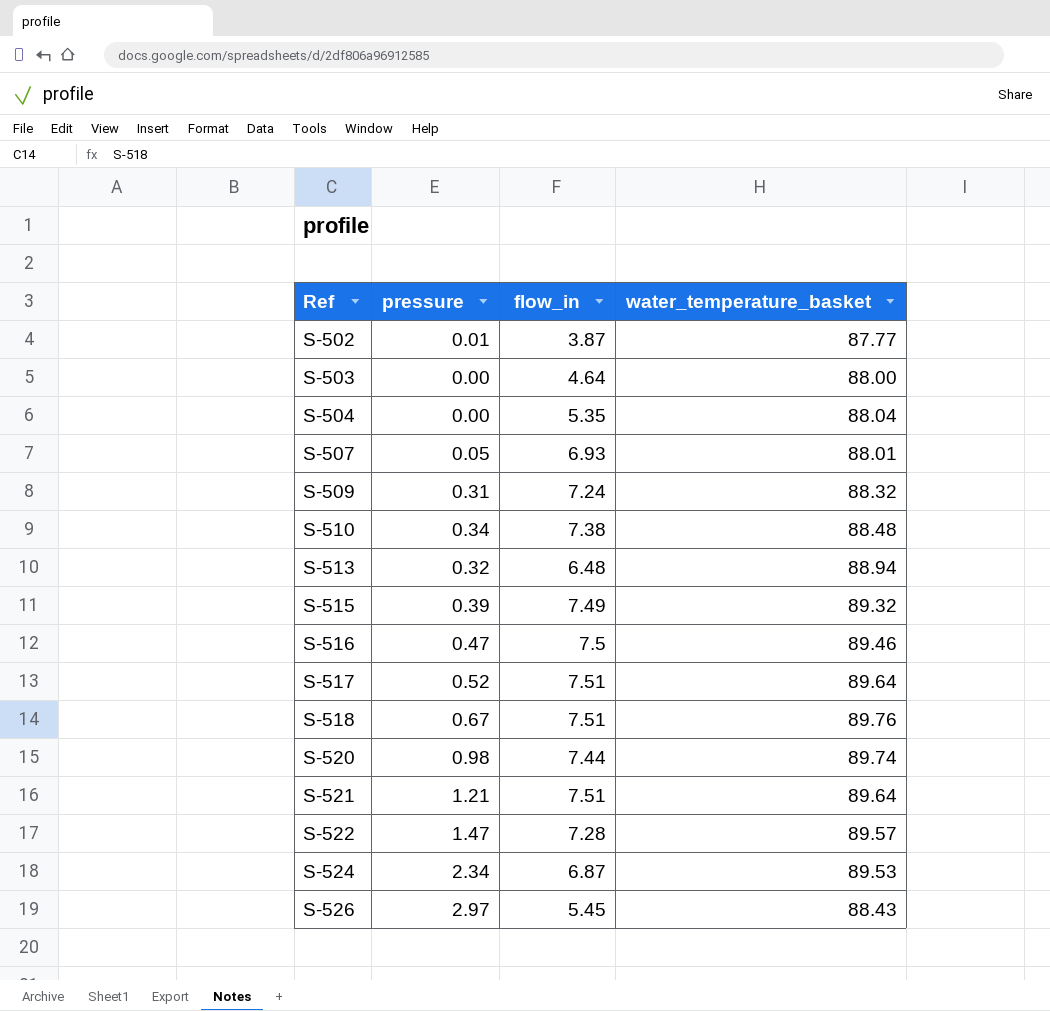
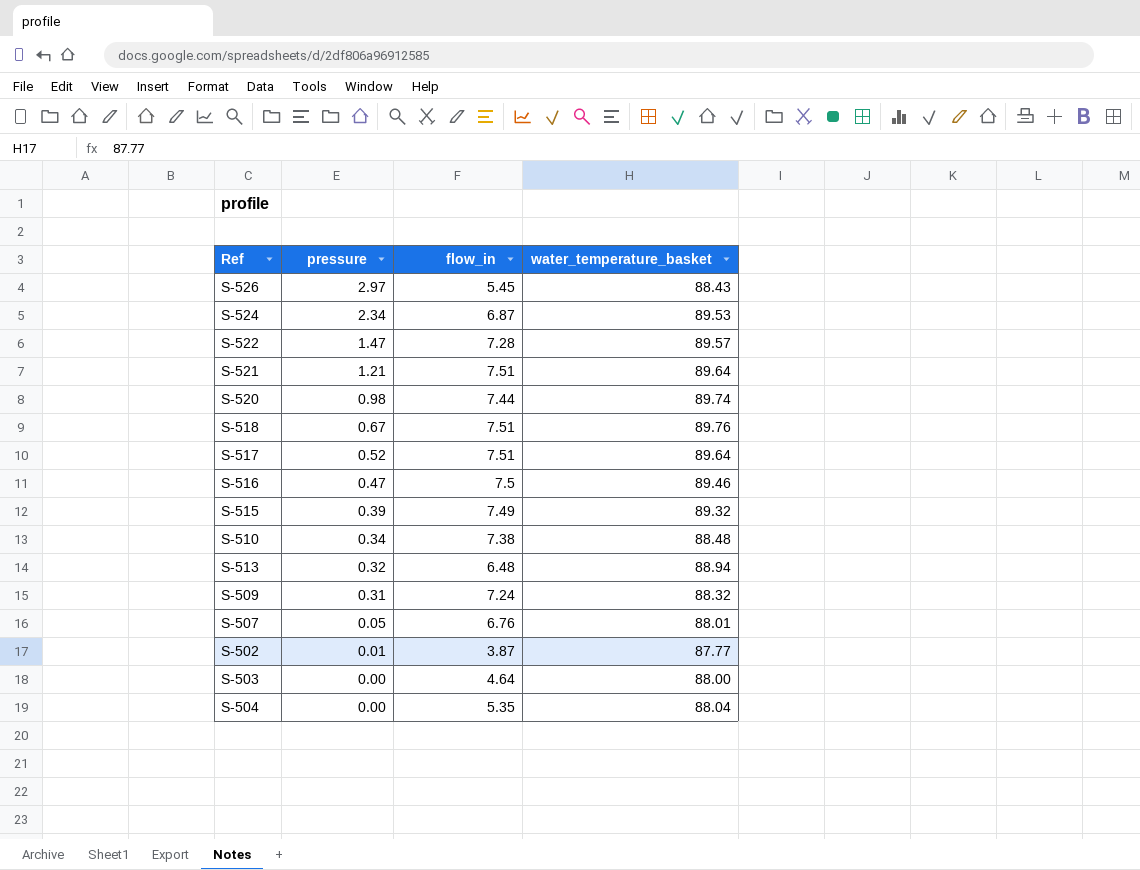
row order: Ref ascending -> pressure descending
S-507 | flow_in: 6.93 -> 6.76

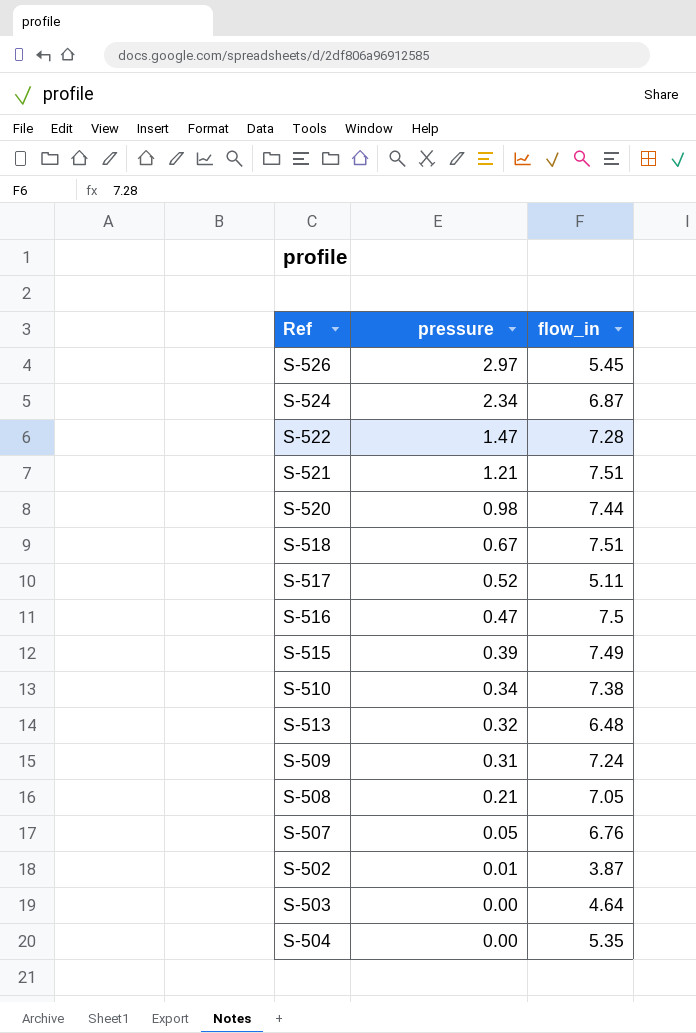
column water_temperature_basket | position: 4 -> none
S-517 | flow_in: 7.51 -> 5.11
row S-508: none -> 0.21 | 7.05

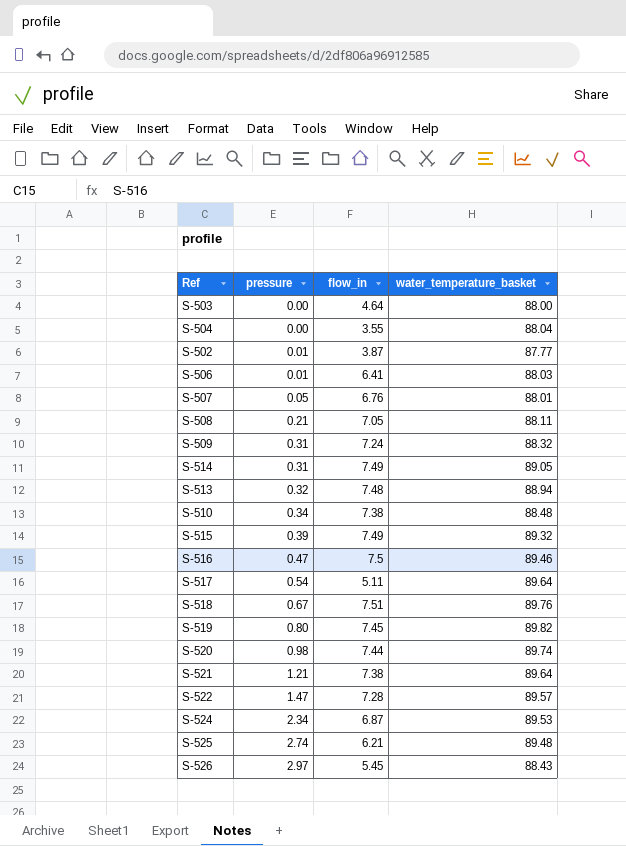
row order: pressure descending -> pressure ascending
column water_temperature_basket | position: none -> 4
S-504 | flow_in: 5.35 -> 3.55
row S-506: none -> 0.01 | 6.41 | 88.03
row S-514: none -> 0.31 | 7.49 | 89.05
S-513 | flow_in: 6.48 -> 7.48
S-517 | pressure: 0.52 -> 0.54
row S-519: none -> 0.80 | 7.45 | 89.82
S-521 | flow_in: 7.51 -> 7.38
row S-525: none -> 2.74 | 6.21 | 89.48

